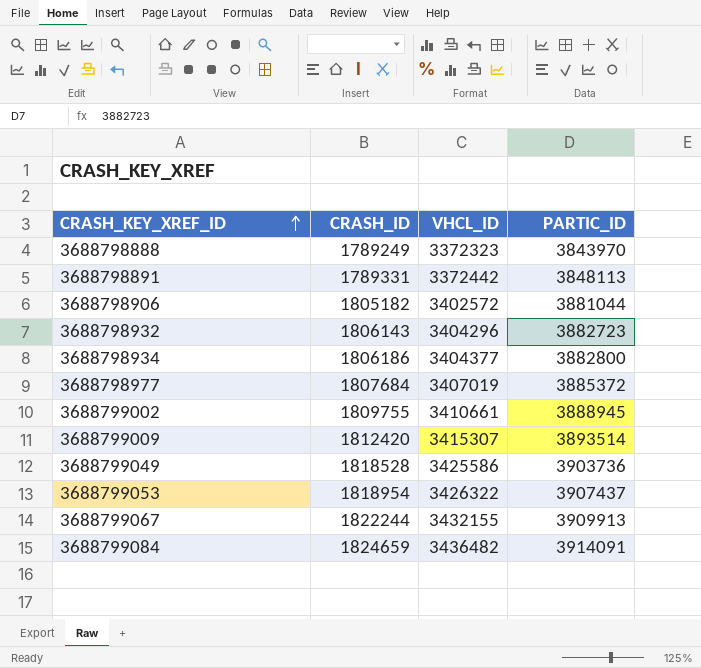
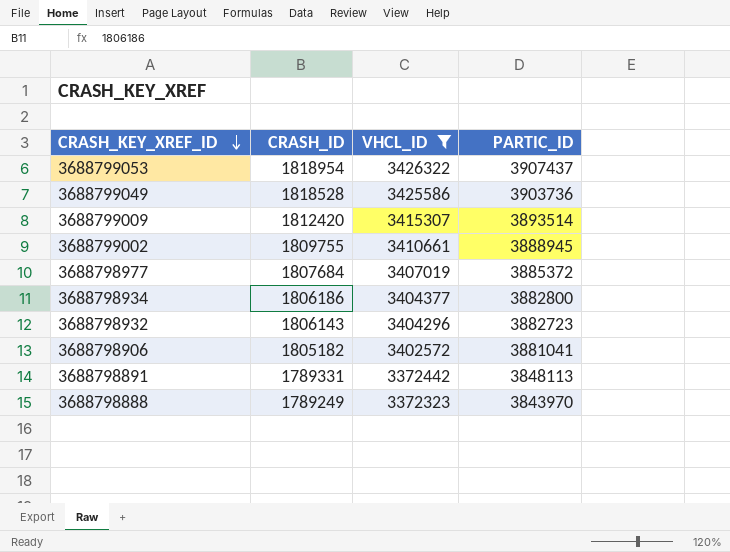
filter: none -> VHCL_ID <= 3426322
row order: CRASH_KEY_XREF_ID ascending -> CRASH_KEY_XREF_ID descending
3688798906 | PARTIC_ID: 3881044 -> 3881041

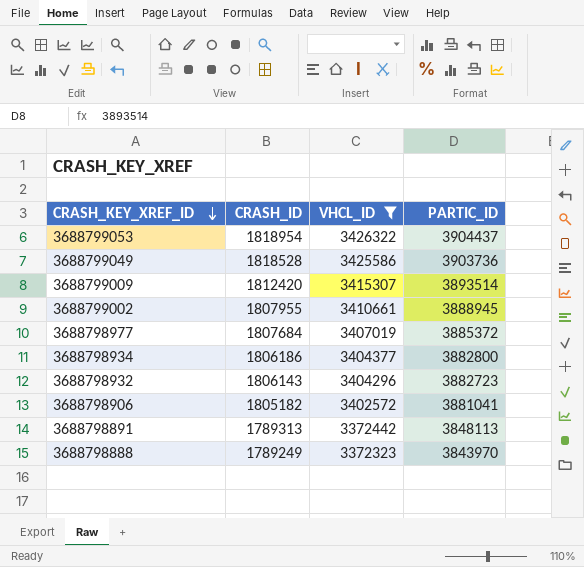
3688799053 | PARTIC_ID: 3907437 -> 3904437
3688799002 | CRASH_ID: 1809755 -> 1807955
3688798891 | CRASH_ID: 1789331 -> 1789313

